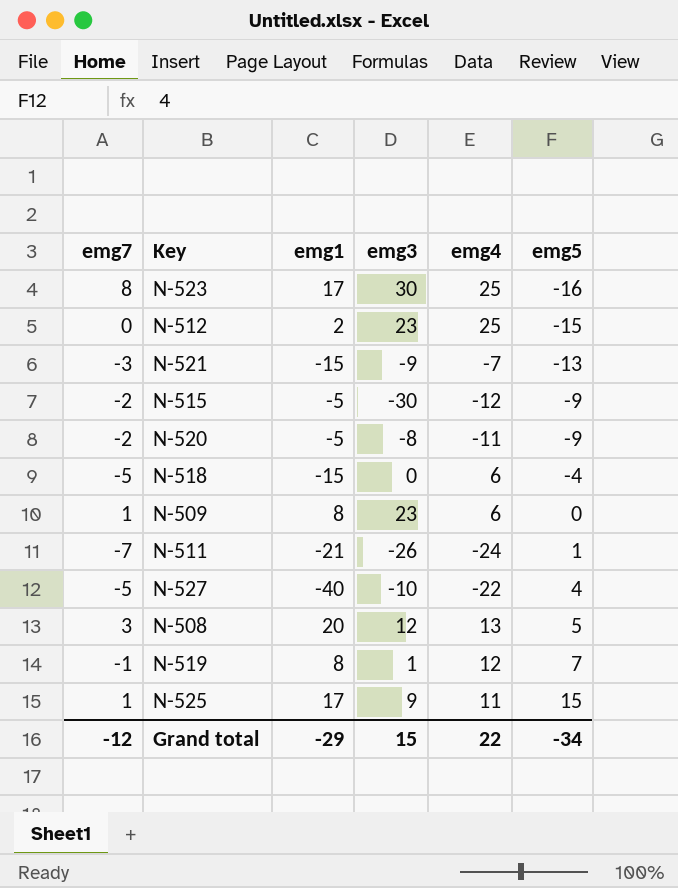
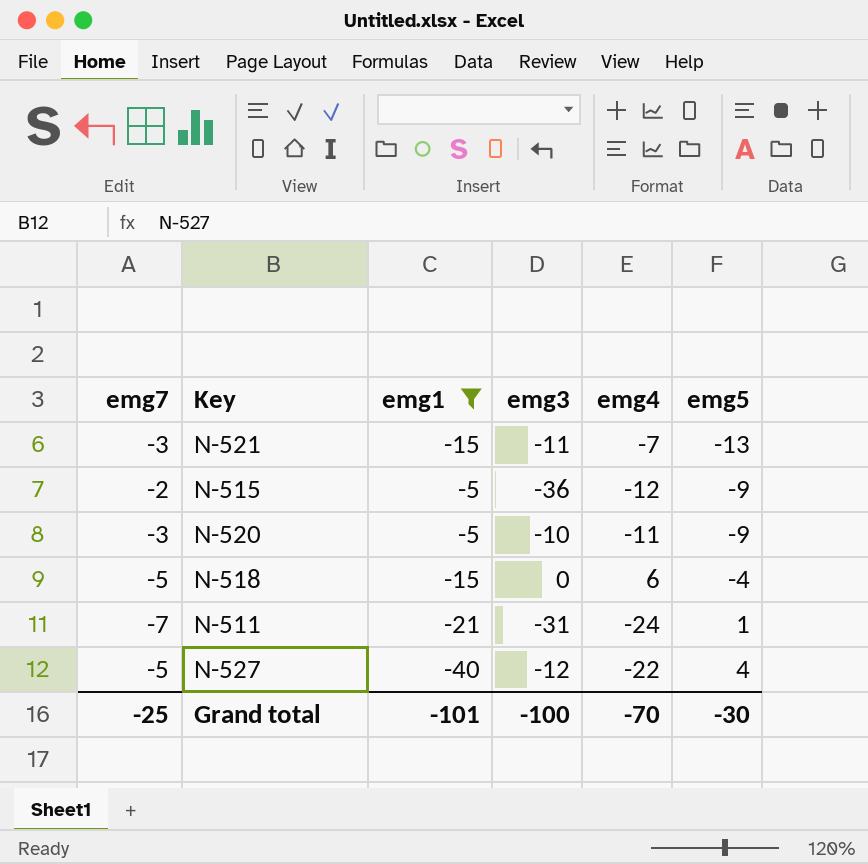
filter: none -> emg1 <= -5
N-521 | emg3: -9 -> -11
N-515 | emg3: -30 -> -36
N-520 | emg7: -2 -> -3
N-520 | emg3: -8 -> -10
N-511 | emg3: -26 -> -31
N-527 | emg3: -10 -> -12
Grand total | emg7: -12 -> -25
Grand total | emg1: -29 -> -101
Grand total | emg3: 15 -> -100
Grand total | emg4: 22 -> -70
Grand total | emg5: -34 -> -30

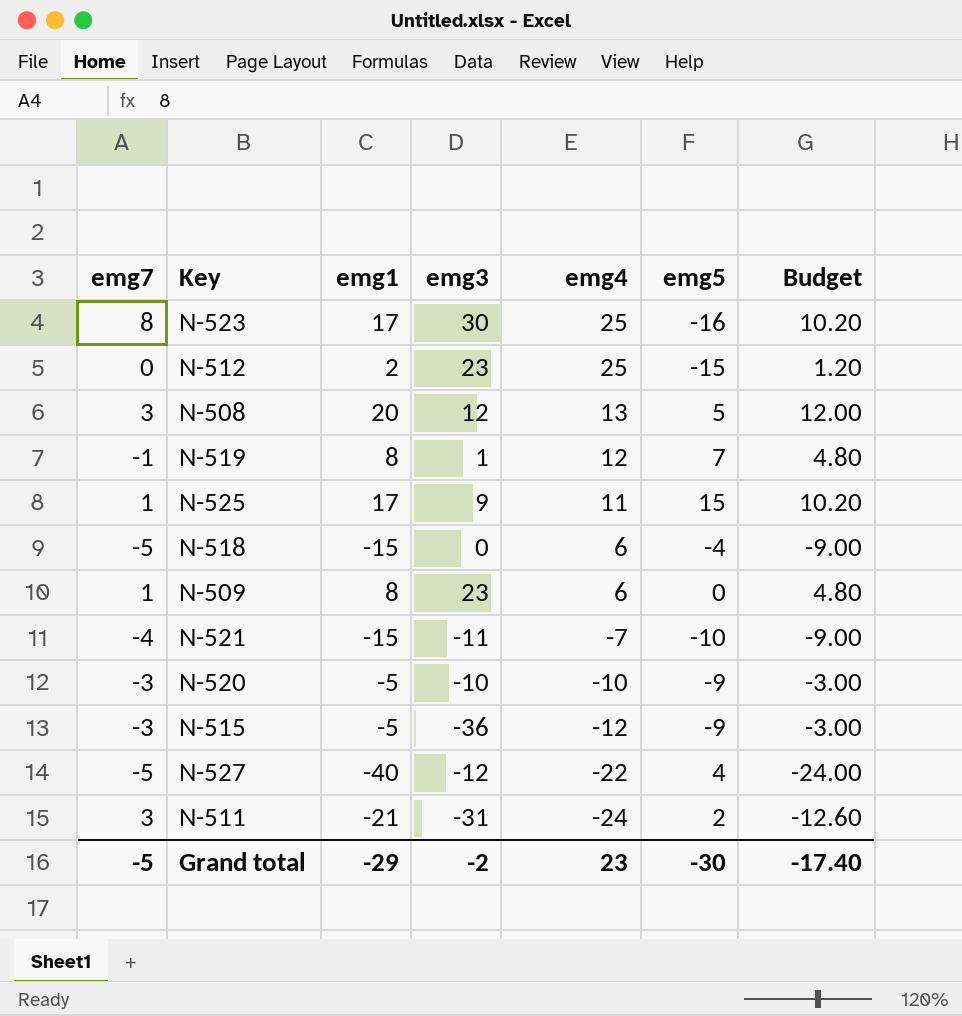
filter: emg1 <= -5 -> none
row order: emg5 ascending -> emg4 descending
column Budget | formula: none -> [emg1] * 0.6
N-521 | emg7: -3 -> -4
N-521 | emg5: -13 -> -10
N-520 | emg4: -11 -> -10
N-515 | emg7: -2 -> -3
N-511 | emg7: -7 -> 3
N-511 | emg5: 1 -> 2
Grand total | emg7: -25 -> -5
Grand total | emg1: -101 -> -29
Grand total | emg3: -100 -> -2
Grand total | emg4: -70 -> 23

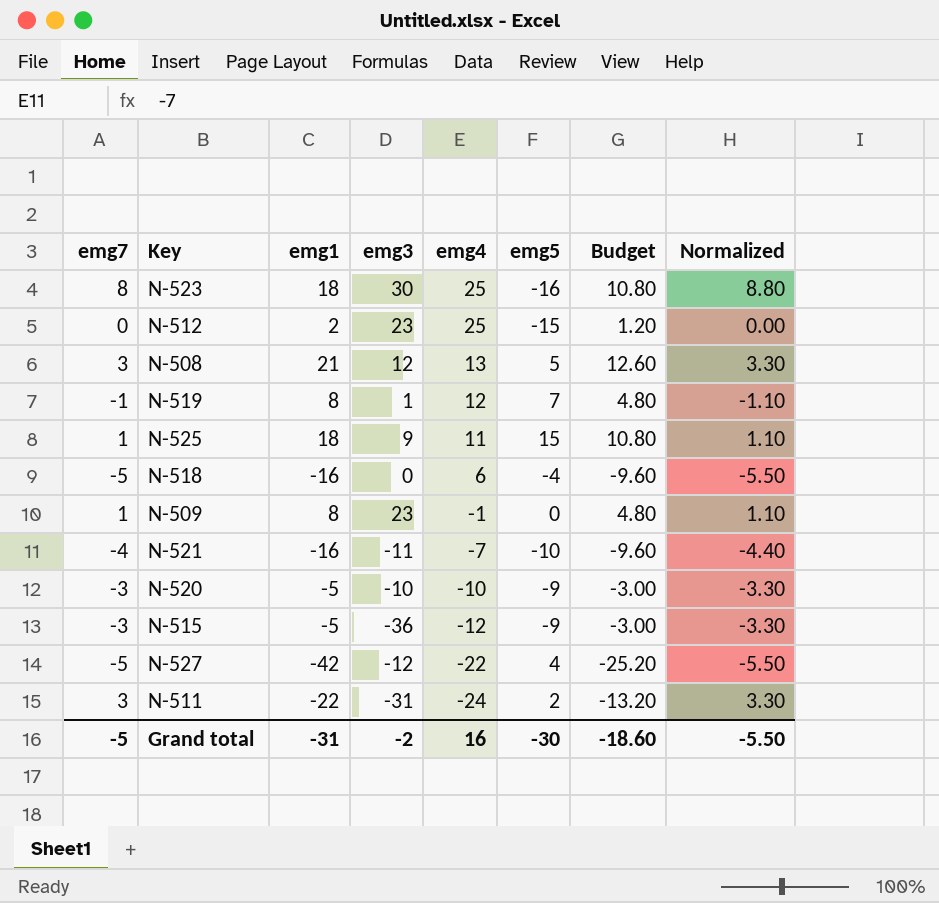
column Normalized | formula: none -> [emg7] * 1.1
N-523 | emg1: 17 -> 18
N-523 | Budget: 10.20 -> 10.80
N-508 | emg1: 20 -> 21
N-508 | Budget: 12.00 -> 12.60
N-525 | emg1: 17 -> 18
N-525 | Budget: 10.20 -> 10.80
N-518 | emg1: -15 -> -16
N-518 | Budget: -9.00 -> -9.60
N-509 | emg4: 6 -> -1
N-521 | emg1: -15 -> -16
N-521 | Budget: -9.00 -> -9.60
N-527 | emg1: -40 -> -42
N-527 | Budget: -24.00 -> -25.20
N-511 | emg1: -21 -> -22
N-511 | Budget: -12.60 -> -13.20
Grand total | emg1: -29 -> -31
Grand total | emg4: 23 -> 16
Grand total | Budget: -17.40 -> -18.60

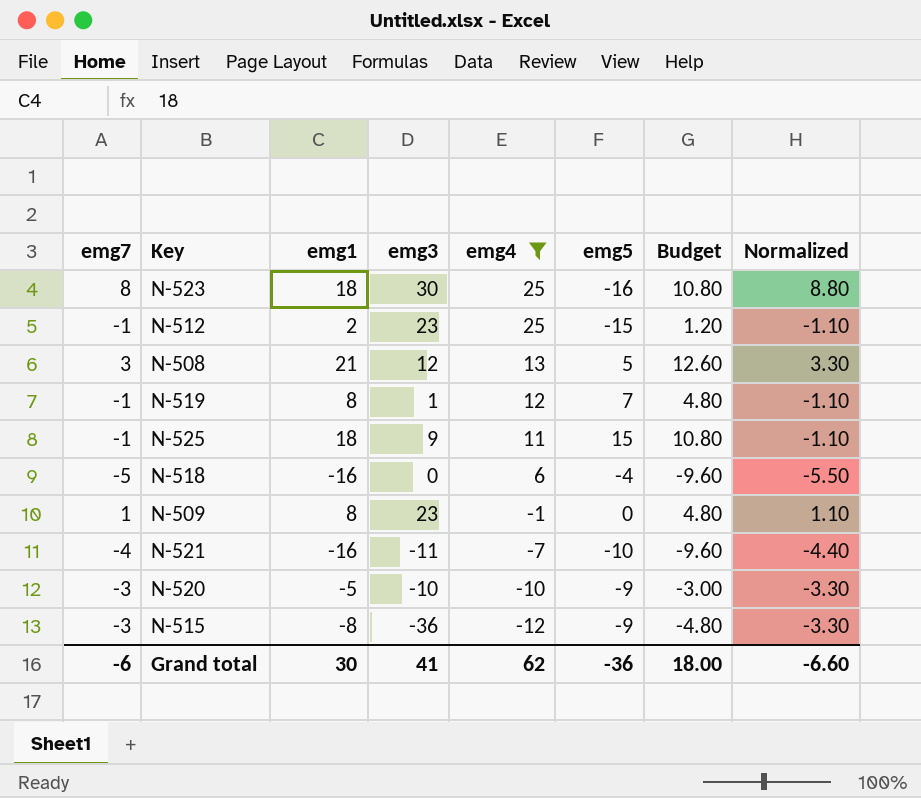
filter: none -> emg4 >= -12
N-512 | emg7: 0 -> -1
N-512 | Normalized: 0.00 -> -1.10
N-525 | emg7: 1 -> -1
N-525 | Normalized: 1.10 -> -1.10
N-515 | emg1: -5 -> -8
N-515 | Budget: -3.00 -> -4.80
Grand total | emg7: -5 -> -6
Grand total | emg1: -31 -> 30
Grand total | emg3: -2 -> 41
Grand total | emg4: 16 -> 62
Grand total | emg5: -30 -> -36
Grand total | Budget: -18.60 -> 18.00
Grand total | Normalized: -5.50 -> -6.60

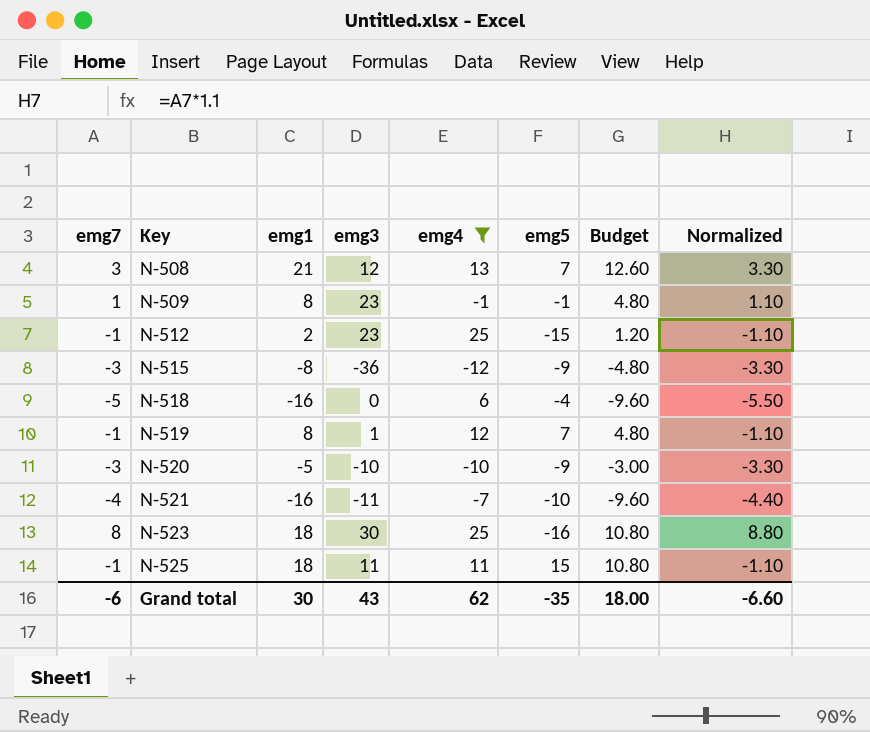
row order: emg4 descending -> Key ascending
N-508 | emg5: 5 -> 7
N-509 | emg5: 0 -> -1
N-525 | emg3: 9 -> 11
Grand total | emg3: 41 -> 43
Grand total | emg5: -36 -> -35

